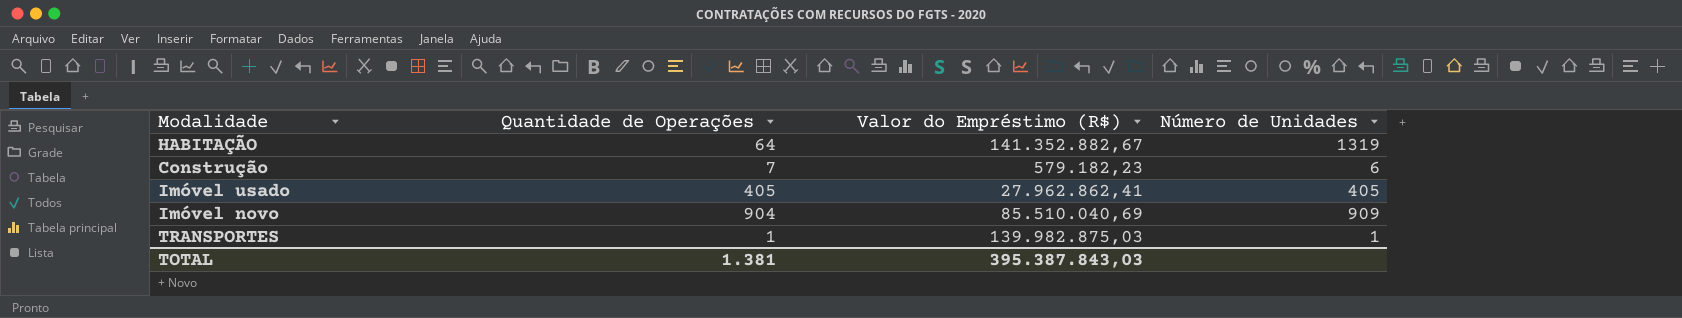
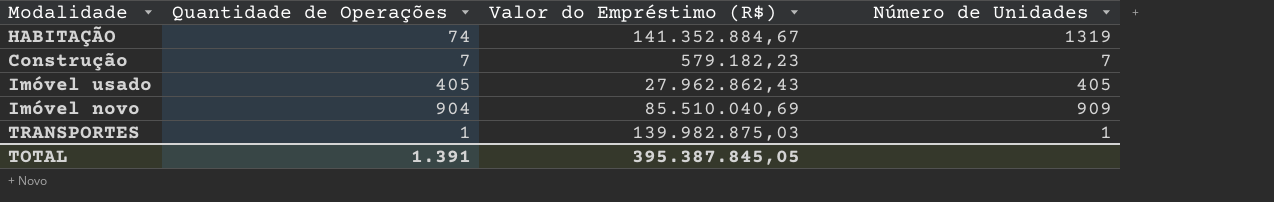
HABITAÇÃO | Quantidade de Operações: 64 -> 74
HABITAÇÃO | Valor do Empréstimo (R$): 141.352.882,67 -> 141.352.884,67
Construção | Número de Unidades: 6 -> 7
Imóvel usado | Valor do Empréstimo (R$): 27.962.862,41 -> 27.962.862,43
TOTAL | Quantidade de Operações: 1.381 -> 1.391
TOTAL | Valor do Empréstimo (R$): 395.387.843,03 -> 395.387.845,05

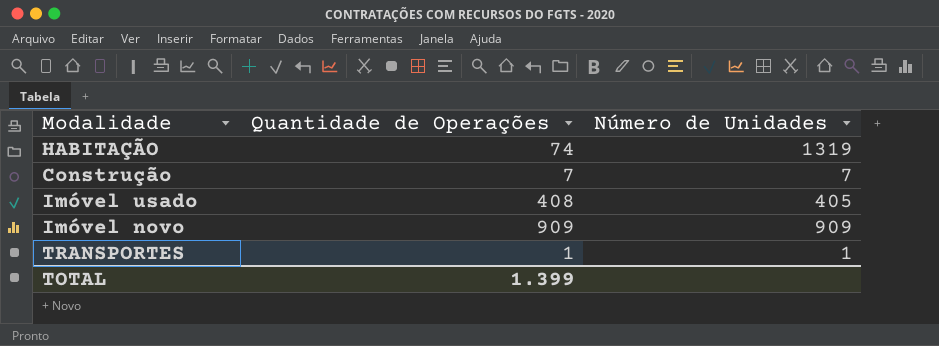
column Valor do Empréstimo (R$) | position: 3 -> none
Imóvel usado | Quantidade de Operações: 405 -> 408
Imóvel novo | Quantidade de Operações: 904 -> 909
TOTAL | Quantidade de Operações: 1.391 -> 1.399

